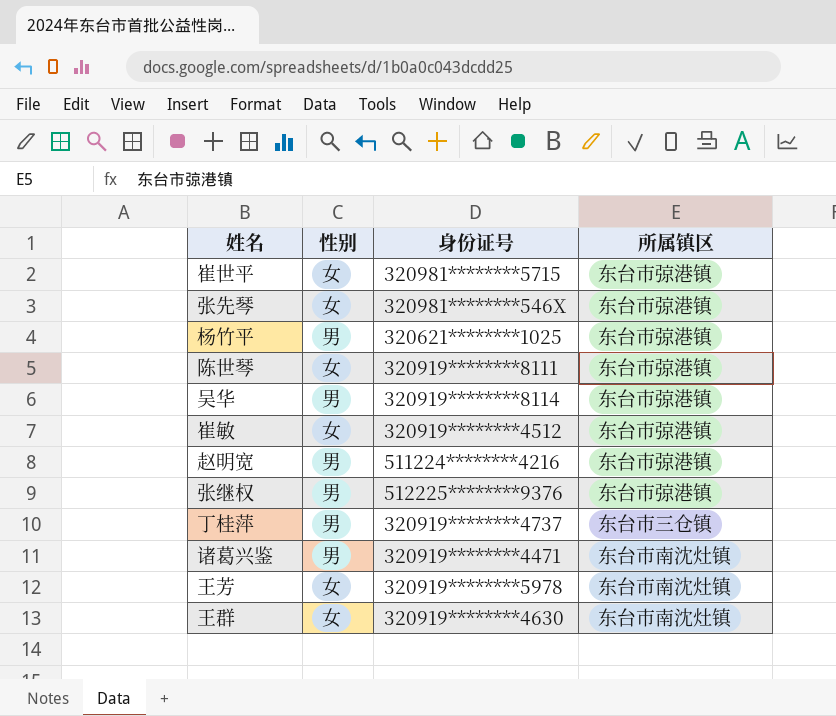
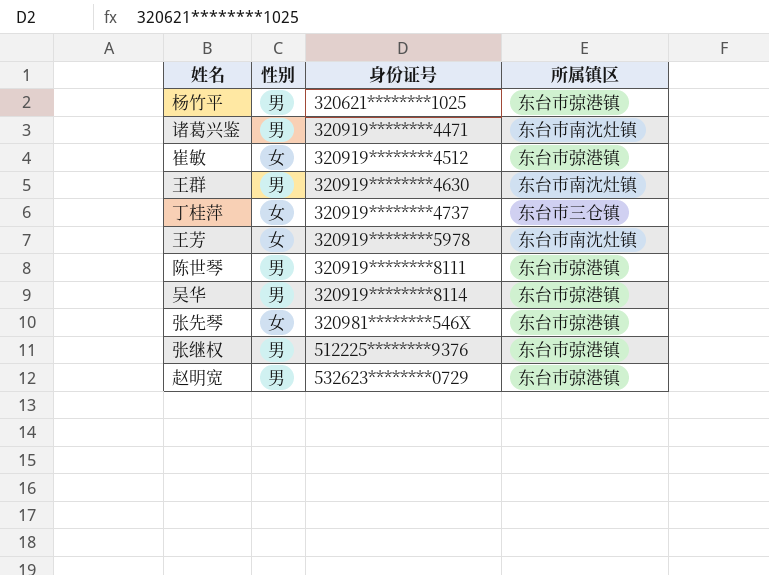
row order: none -> 身份证号 ascending
row 崔世平: 女 | 320981********5715 | 东台市弶港镇 -> none
王群 | 性别: 女 -> 男
丁桂萍 | 性别: 男 -> 女
陈世琴 | 性别: 女 -> 男
赵明宽 | 身份证号: 511224********4216 -> 532623********0729

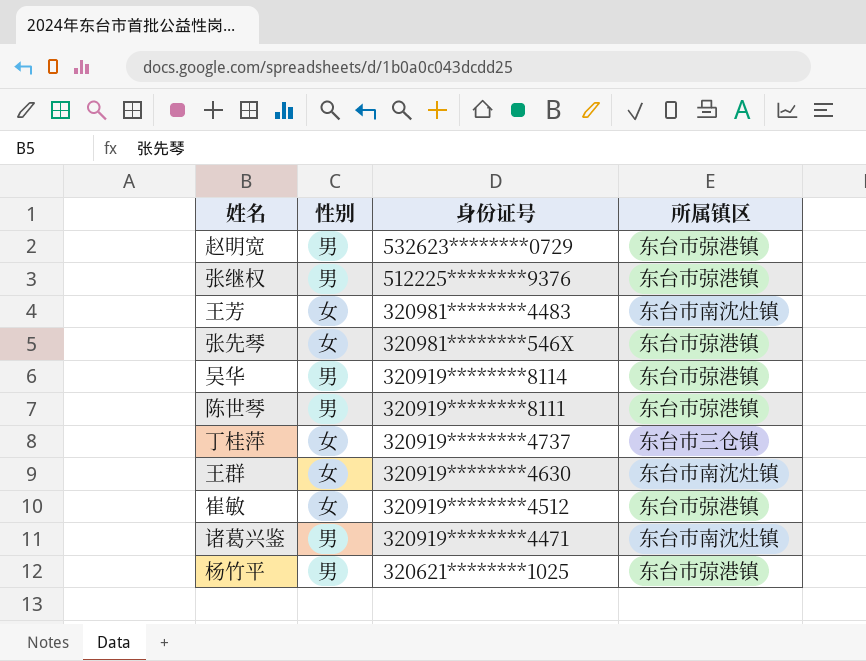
row order: 身份证号 ascending -> 身份证号 descending
王芳 | 身份证号: 320919********5978 -> 320981********4483
王群 | 性别: 男 -> 女

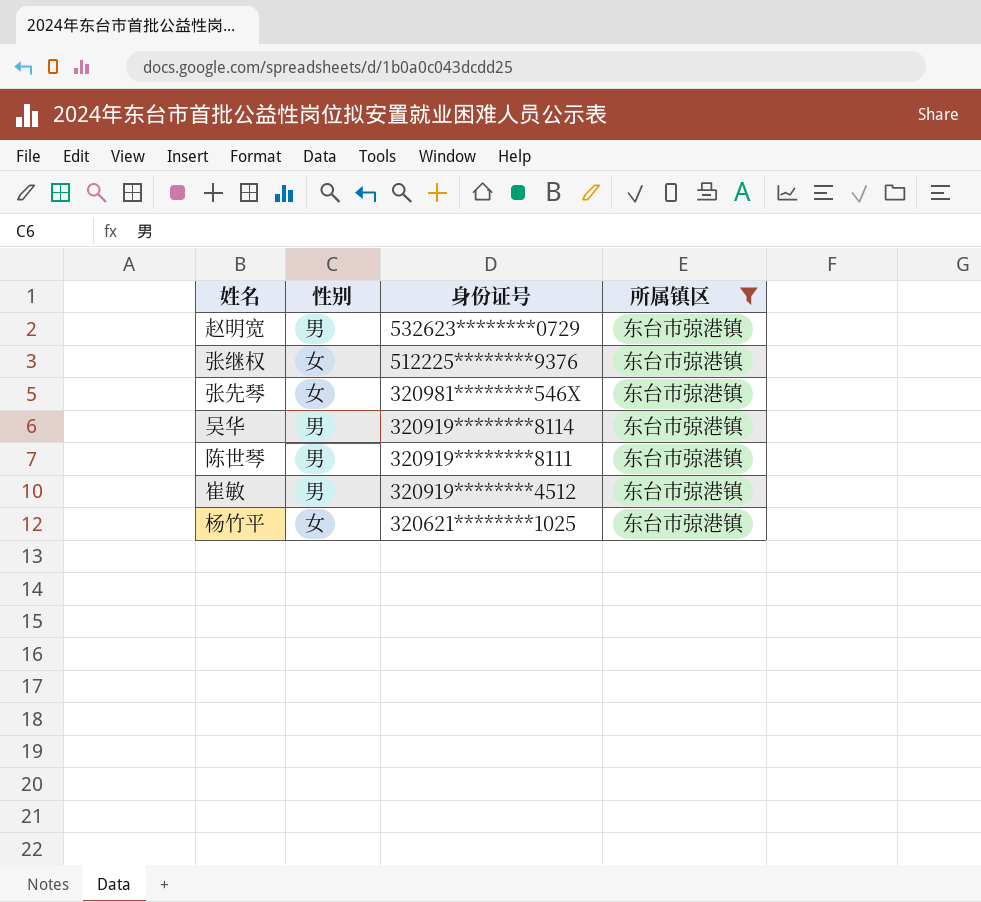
filter: none -> 所属镇区 = 东台市弶港镇
张继权 | 性别: 男 -> 女
崔敏 | 性别: 女 -> 男
杨竹平 | 性别: 男 -> 女

